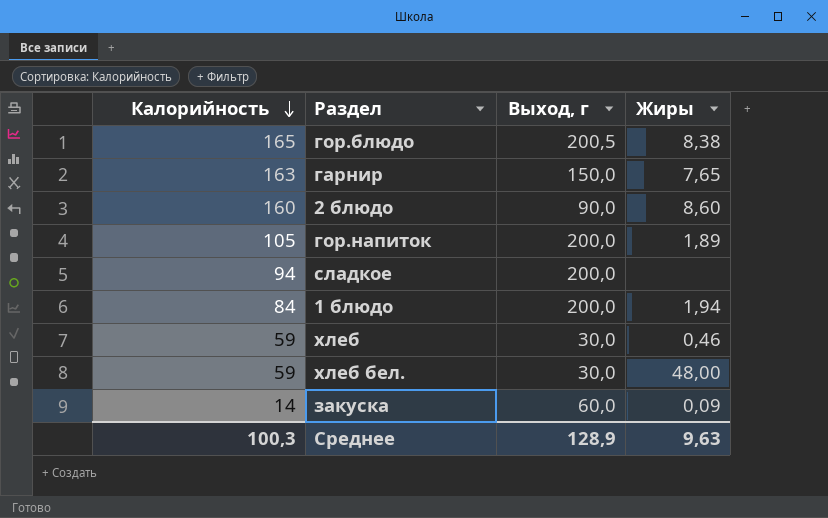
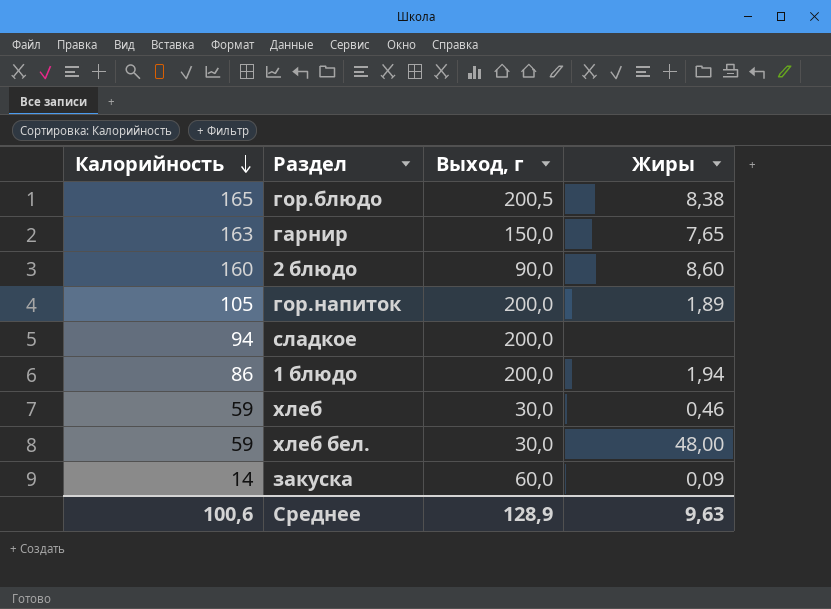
1 блюдо | Калорийность: 84 -> 86
Среднее | Калорийность: 100,3 -> 100,6

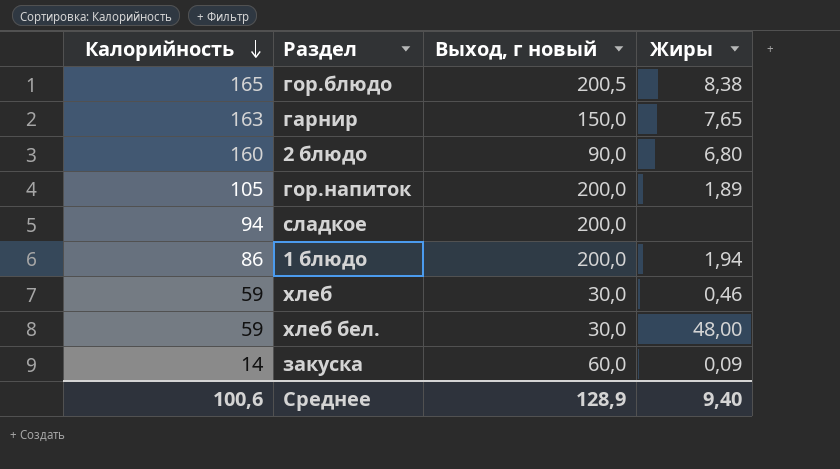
column name: Выход, г -> Выход, г новый
2 блюдо | Жиры: 8,60 -> 6,80
Среднее | Жиры: 9,63 -> 9,40

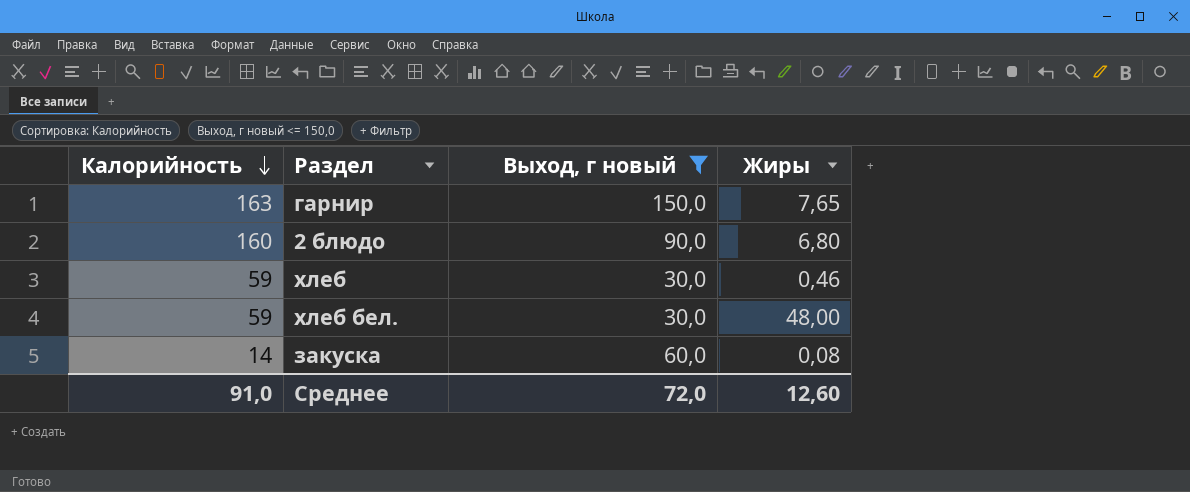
filter: none -> Выход, г новый <= 150,0
закуска | Жиры: 0,09 -> 0,08
Среднее | Калорийность: 100,6 -> 91,0
Среднее | Выход, г новый: 128,9 -> 72,0
Среднее | Жиры: 9,40 -> 12,60

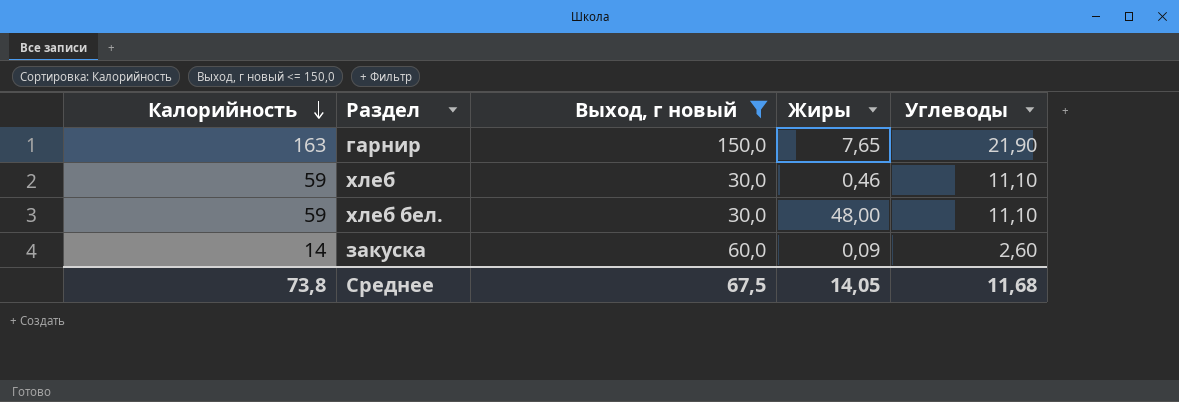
column Углеводы | position: none -> 5
row 2 блюдо: 160 | 90,0 | 6,80 -> none
закуска | Жиры: 0,08 -> 0,09
Среднее | Калорийность: 91,0 -> 73,8
Среднее | Выход, г новый: 72,0 -> 67,5
Среднее | Жиры: 12,60 -> 14,05

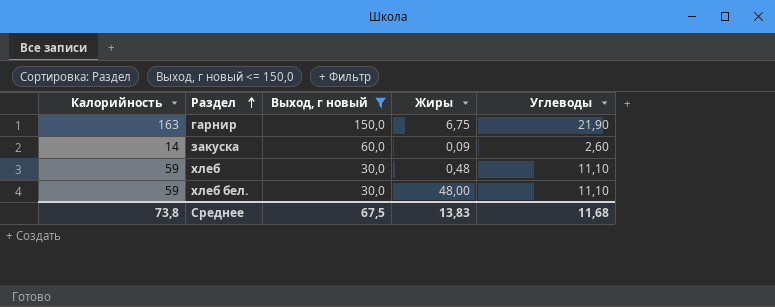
row order: Калорийность descending -> Раздел ascending
гарнир | Жиры: 7,65 -> 6,75
хлеб | Жиры: 0,46 -> 0,48
Среднее | Жиры: 14,05 -> 13,83

